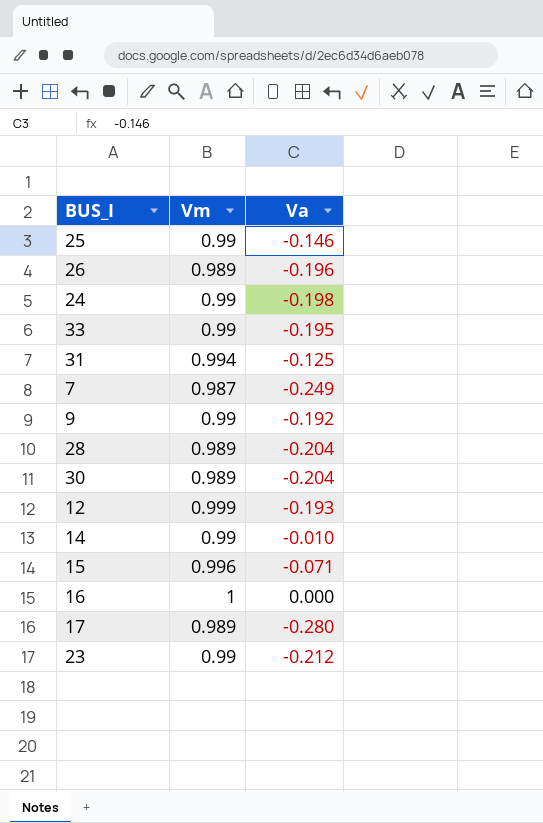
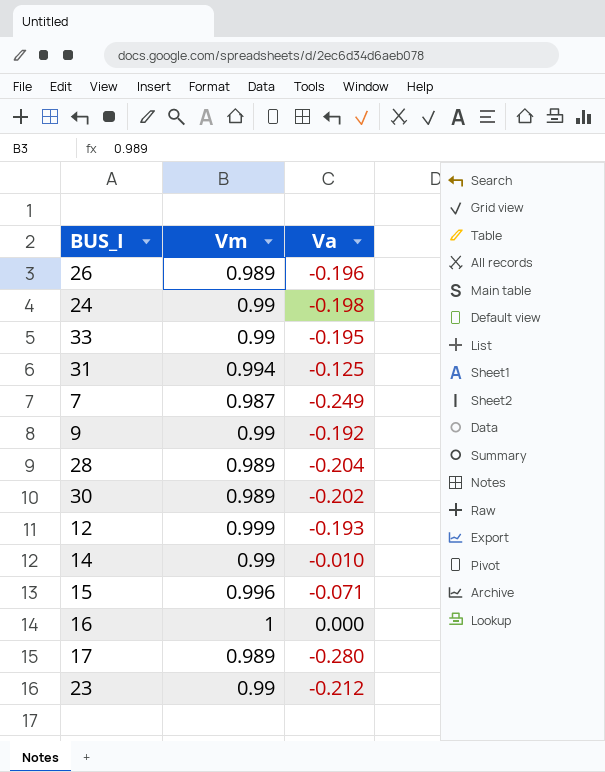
row 25: 0.99 | -0.146 -> none
30 | Va: -0.204 -> -0.202

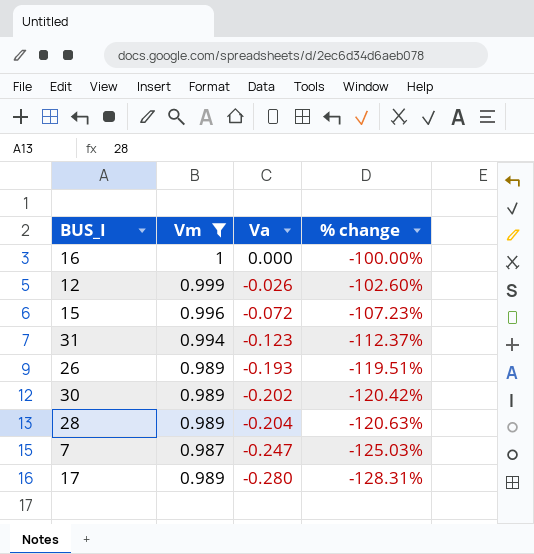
filter: none -> Vm != 0.99
row order: none -> Va descending
column % change | formula: none -> ([Va] - [Vm]) / [Vm]
12 | Va: -0.193 -> -0.026
15 | Va: -0.071 -> -0.072
31 | Va: -0.125 -> -0.123
26 | Va: -0.196 -> -0.193
7 | Va: -0.249 -> -0.247

